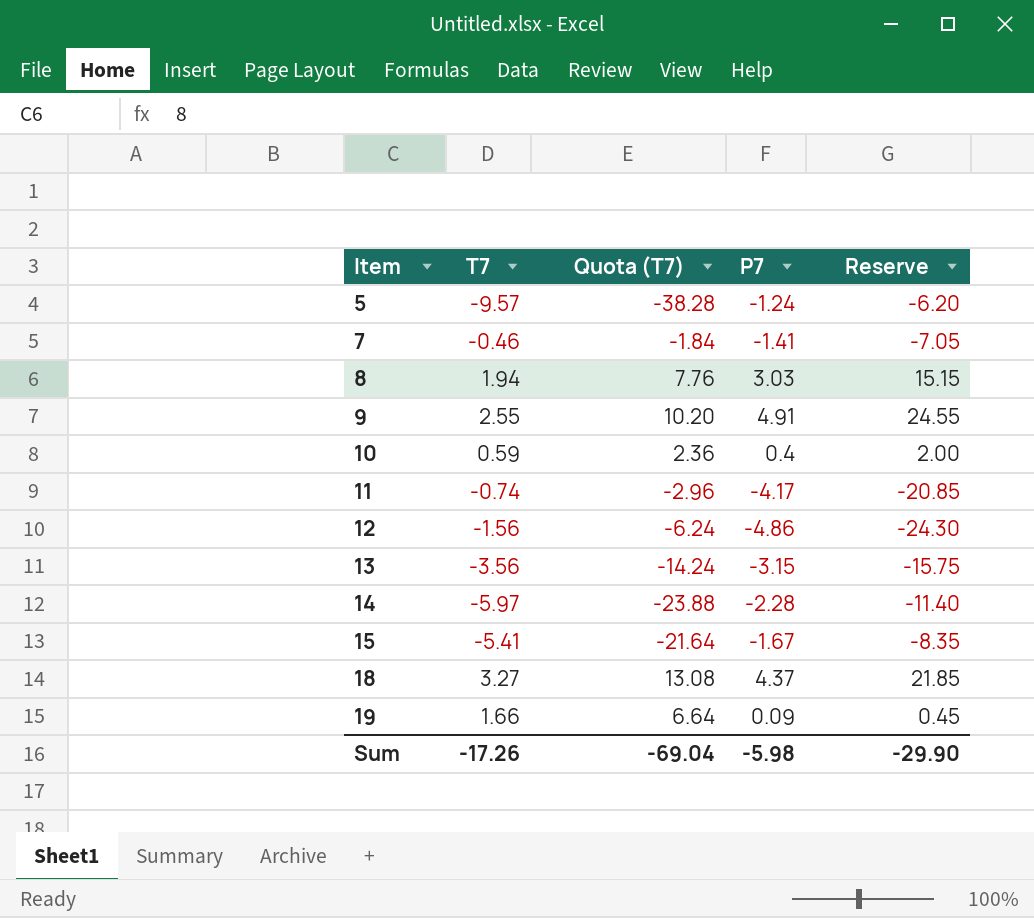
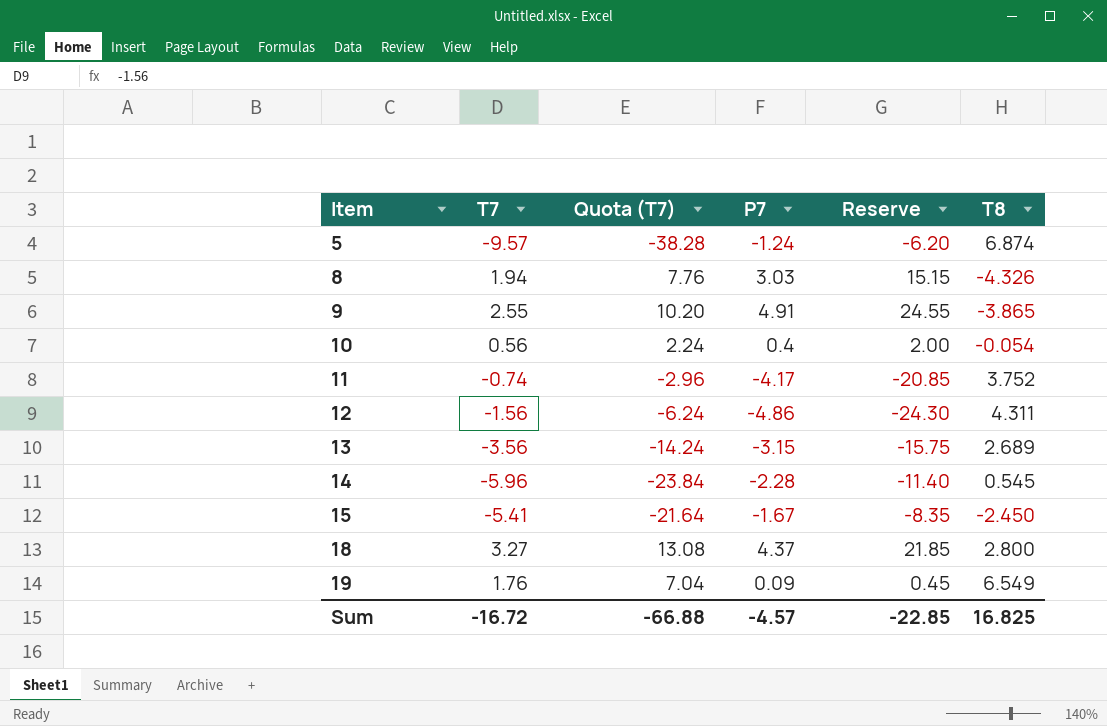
column T8 | position: none -> 6
row 7: -0.46 | -1.84 | -1.41 | -7.05 -> none
10 | T7: 0.59 -> 0.56
10 | Quota (T7): 2.36 -> 2.24
14 | T7: -5.97 -> -5.96
14 | Quota (T7): -23.88 -> -23.84
19 | T7: 1.66 -> 1.76
19 | Quota (T7): 6.64 -> 7.04
Sum | T7: -17.26 -> -16.72
Sum | Quota (T7): -69.04 -> -66.88
Sum | P7: -5.98 -> -4.57
Sum | Reserve: -29.90 -> -22.85

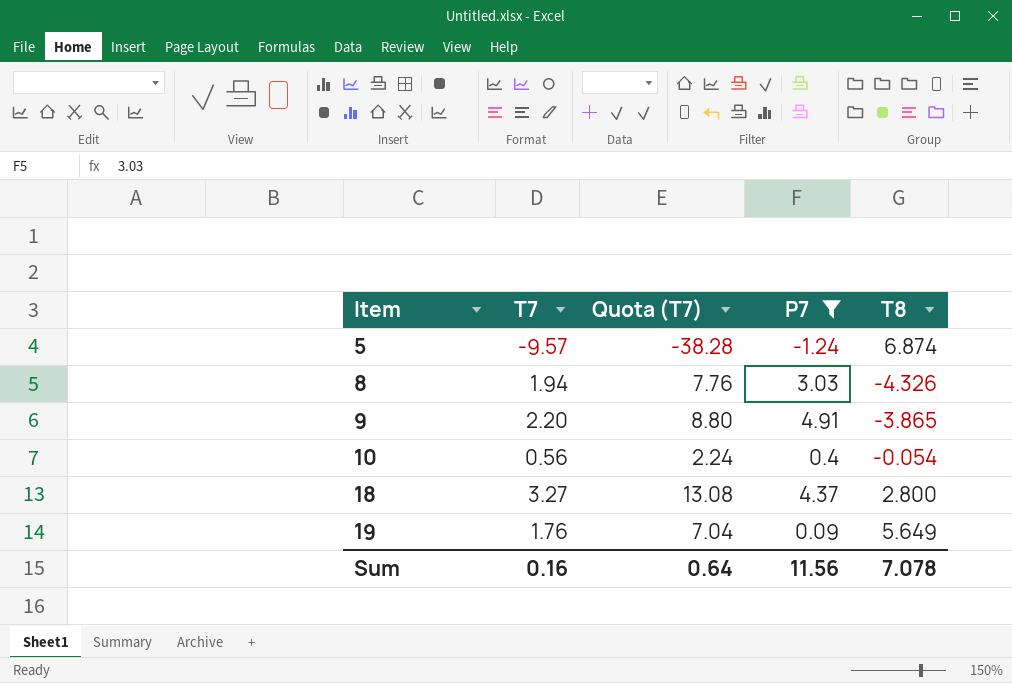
filter: none -> P7 >= -1.24
column Reserve | formula: [P7] * 5 -> none
9 | T7: 2.55 -> 2.20
9 | Quota (T7): 10.20 -> 8.80
19 | T8: 6.549 -> 5.649
Sum | T7: -16.72 -> 0.16
Sum | Quota (T7): -66.88 -> 0.64
Sum | P7: -4.57 -> 11.56
Sum | T8: 16.825 -> 7.078

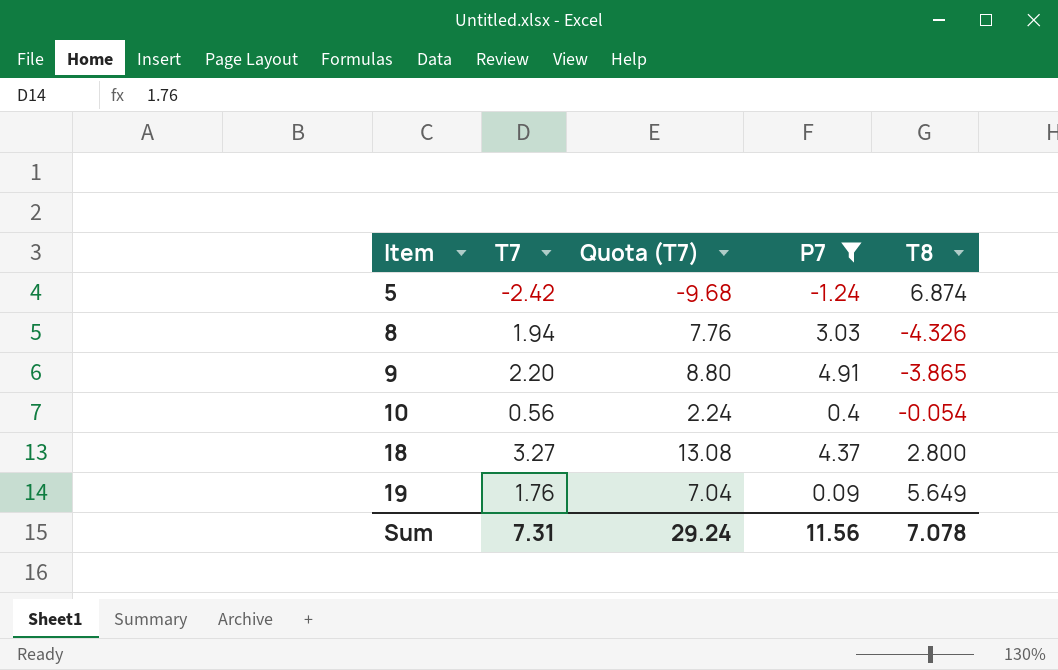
5 | T7: -9.57 -> -2.42
5 | Quota (T7): -38.28 -> -9.68
Sum | T7: 0.16 -> 7.31
Sum | Quota (T7): 0.64 -> 29.24

